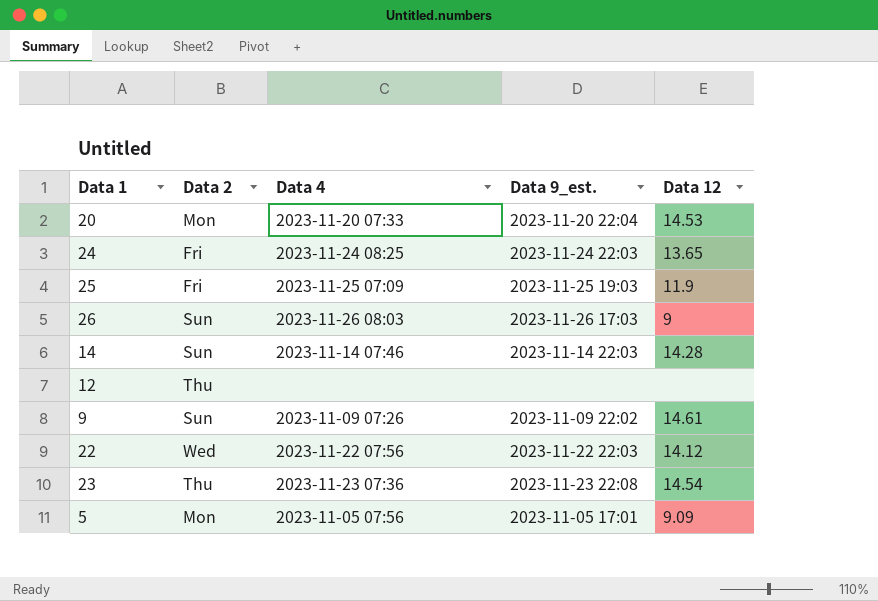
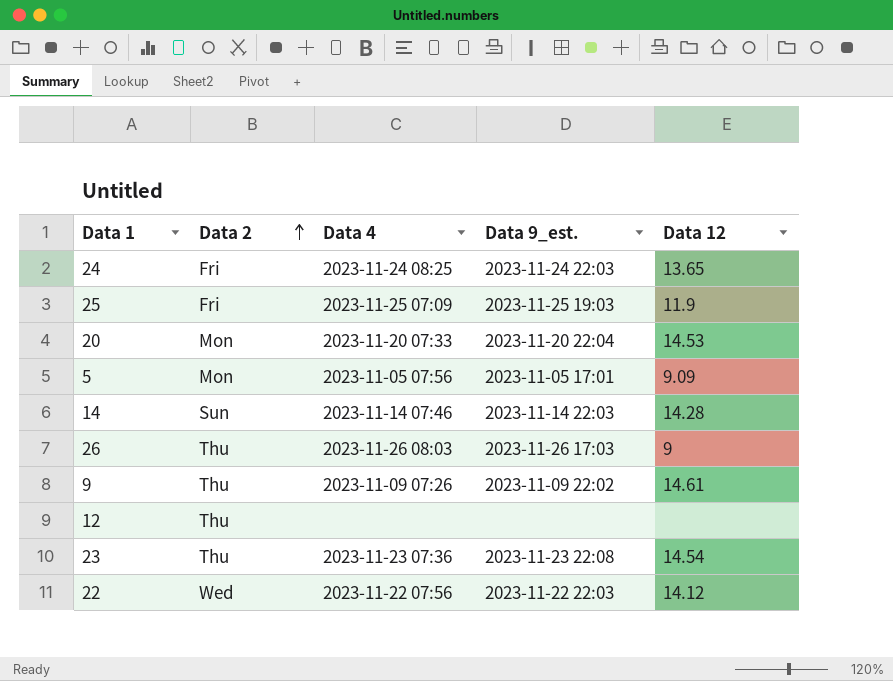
row order: none -> Data 2 ascending
26 | Data 2: Sun -> Thu
9 | Data 2: Sun -> Thu

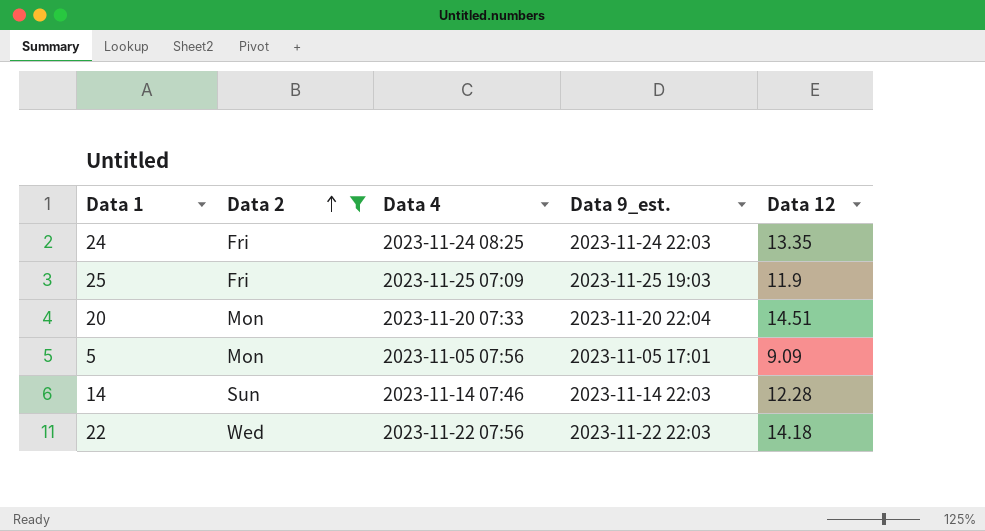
filter: none -> Data 2 != Thu
24 | Data 12: 13.65 -> 13.35
20 | Data 12: 14.53 -> 14.51
14 | Data 12: 14.28 -> 12.28
22 | Data 12: 14.12 -> 14.18

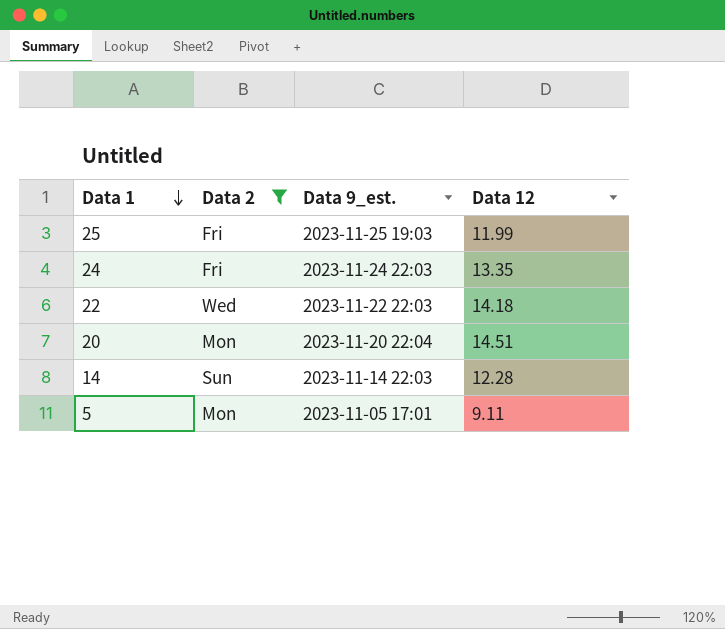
row order: Data 2 ascending -> Data 1 descending
column Data 4 | position: 3 -> none
25 | Data 12: 11.9 -> 11.99
5 | Data 12: 9.09 -> 9.11

